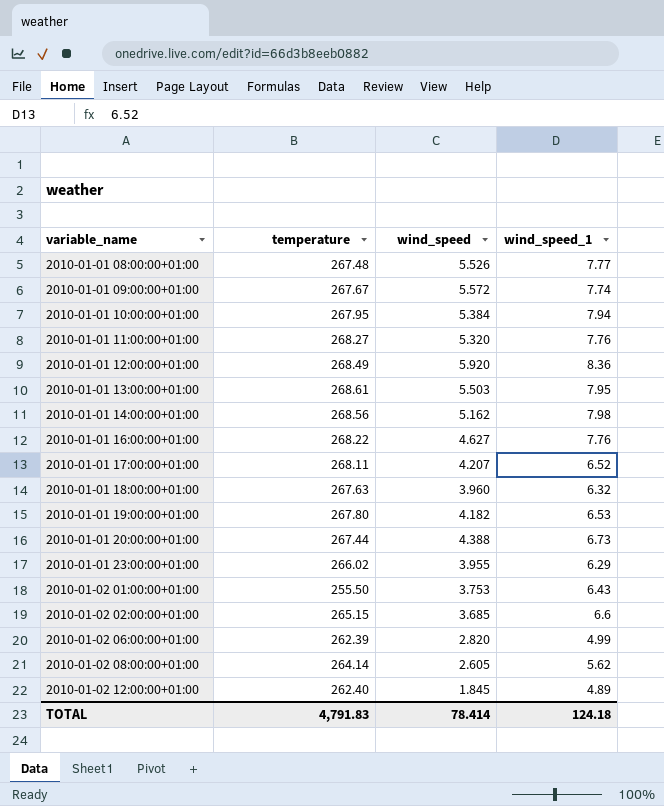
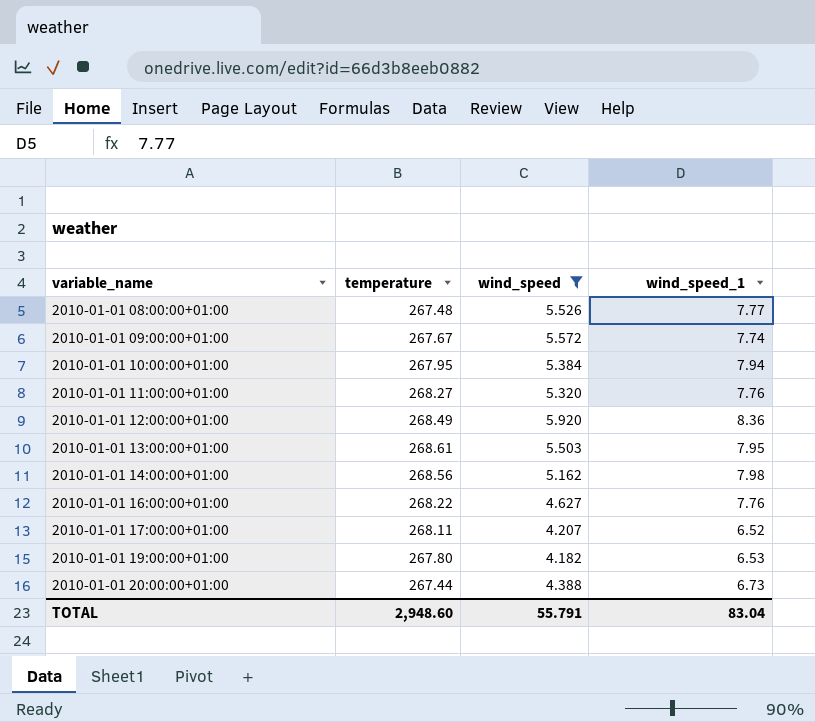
filter: none -> wind_speed >= 4.182
TOTAL | temperature: 4,791.83 -> 2,948.60
TOTAL | wind_speed: 78.414 -> 55.791
TOTAL | wind_speed_1: 124.18 -> 83.04

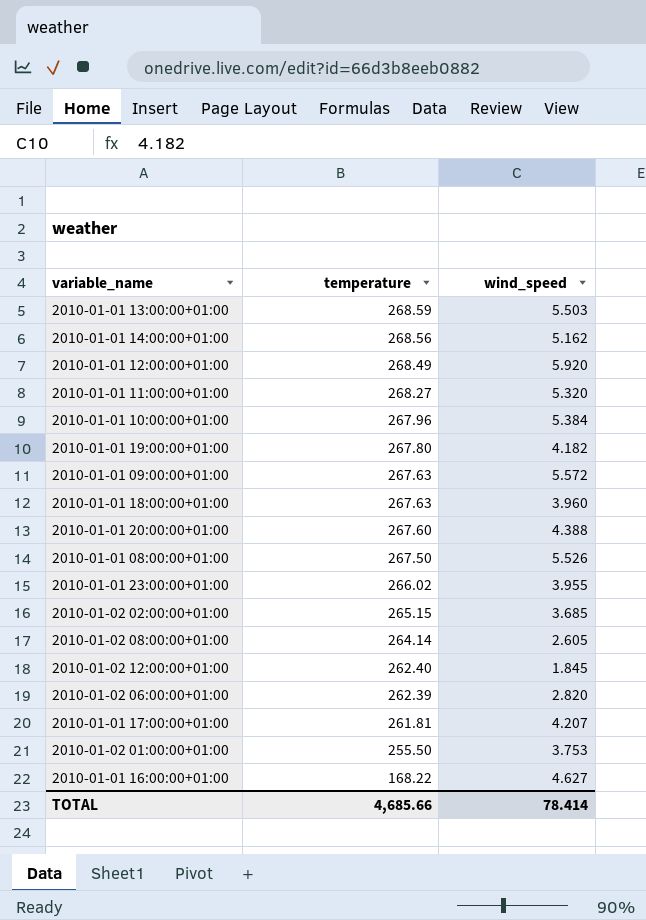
filter: wind_speed >= 4.182 -> none
row order: variable_name ascending -> temperature descending
column wind_speed_1 | position: 4 -> none
2010-01-01 13:00:00+01:00 | temperature: 268.61 -> 268.59
2010-01-01 10:00:00+01:00 | temperature: 267.95 -> 267.96
2010-01-01 09:00:00+01:00 | temperature: 267.67 -> 267.63
2010-01-01 20:00:00+01:00 | temperature: 267.44 -> 267.60
2010-01-01 08:00:00+01:00 | temperature: 267.48 -> 267.50
2010-01-01 17:00:00+01:00 | temperature: 268.11 -> 261.81
2010-01-01 16:00:00+01:00 | temperature: 268.22 -> 168.22
TOTAL | temperature: 2,948.60 -> 4,685.66
TOTAL | wind_speed: 55.791 -> 78.414

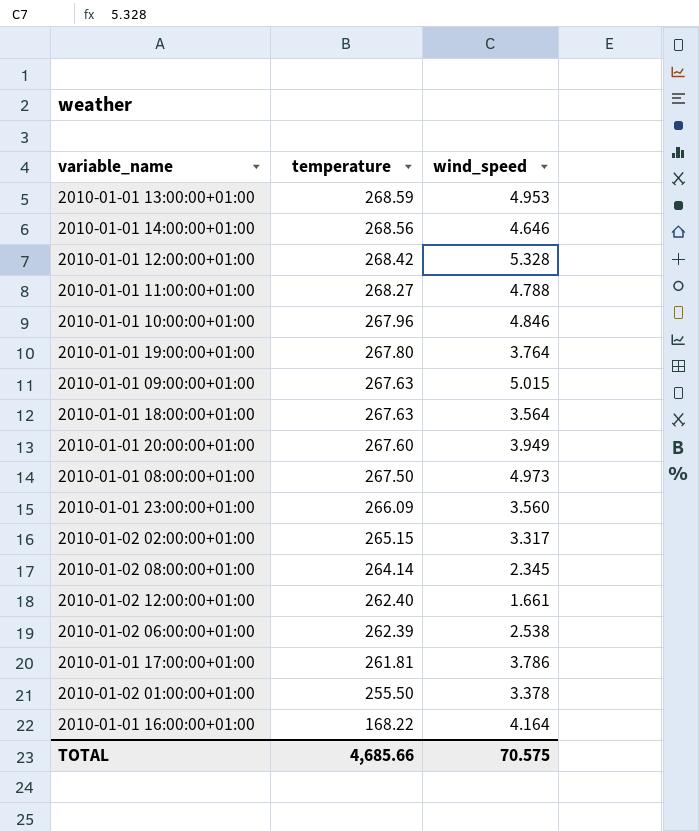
2010-01-01 13:00:00+01:00 | wind_speed: 5.503 -> 4.953
2010-01-01 14:00:00+01:00 | wind_speed: 5.162 -> 4.646
2010-01-01 12:00:00+01:00 | temperature: 268.49 -> 268.42
2010-01-01 12:00:00+01:00 | wind_speed: 5.920 -> 5.328
2010-01-01 11:00:00+01:00 | wind_speed: 5.320 -> 4.788
2010-01-01 10:00:00+01:00 | wind_speed: 5.384 -> 4.846
2010-01-01 19:00:00+01:00 | wind_speed: 4.182 -> 3.764
2010-01-01 09:00:00+01:00 | wind_speed: 5.572 -> 5.015
2010-01-01 18:00:00+01:00 | wind_speed: 3.960 -> 3.564
2010-01-01 20:00:00+01:00 | wind_speed: 4.388 -> 3.949
2010-01-01 08:00:00+01:00 | wind_speed: 5.526 -> 4.973
2010-01-01 23:00:00+01:00 | temperature: 266.02 -> 266.09
2010-01-01 23:00:00+01:00 | wind_speed: 3.955 -> 3.560
2010-01-02 02:00:00+01:00 | wind_speed: 3.685 -> 3.317
2010-01-02 08:00:00+01:00 | wind_speed: 2.605 -> 2.345
2010-01-02 12:00:00+01:00 | wind_speed: 1.845 -> 1.661
2010-01-02 06:00:00+01:00 | wind_speed: 2.820 -> 2.538
2010-01-01 17:00:00+01:00 | wind_speed: 4.207 -> 3.786
2010-01-02 01:00:00+01:00 | wind_speed: 3.753 -> 3.378
2010-01-01 16:00:00+01:00 | wind_speed: 4.627 -> 4.164
TOTAL | wind_speed: 78.414 -> 70.575

